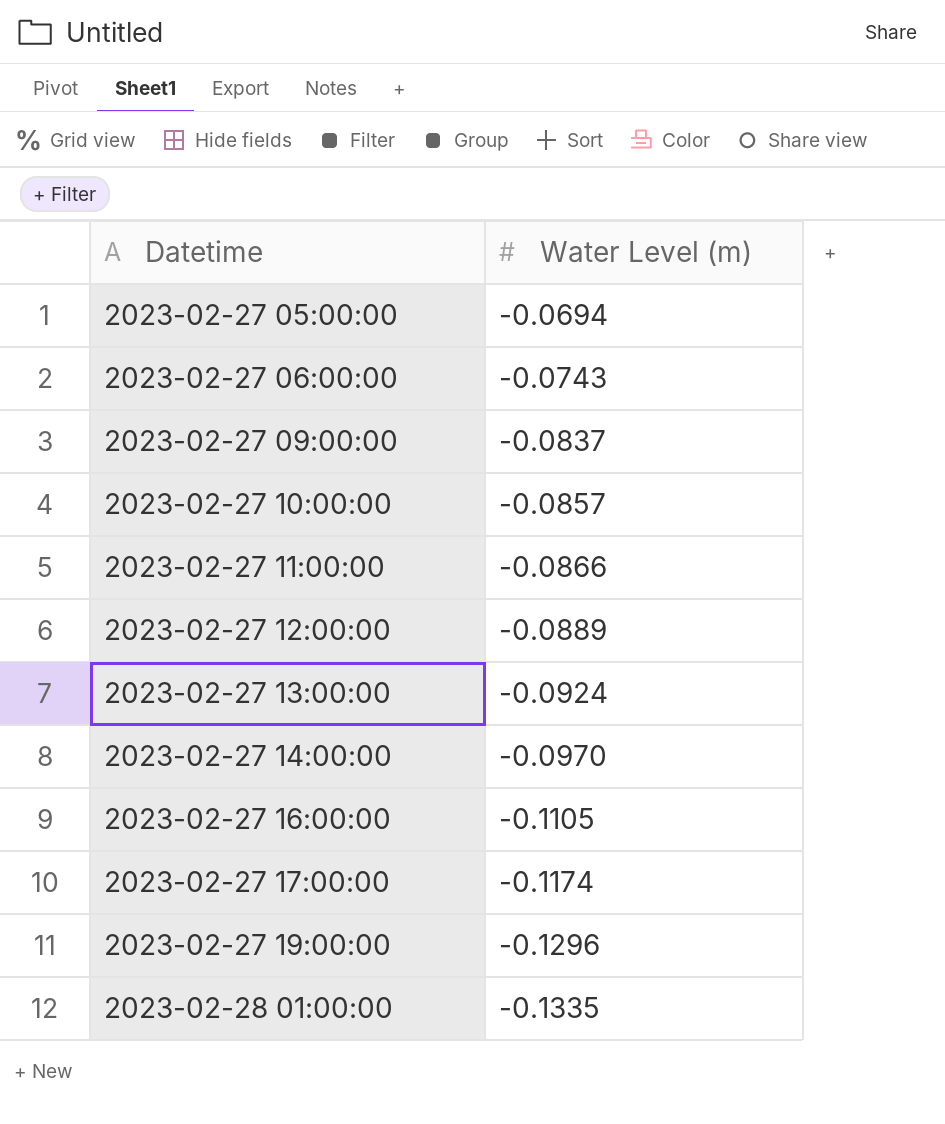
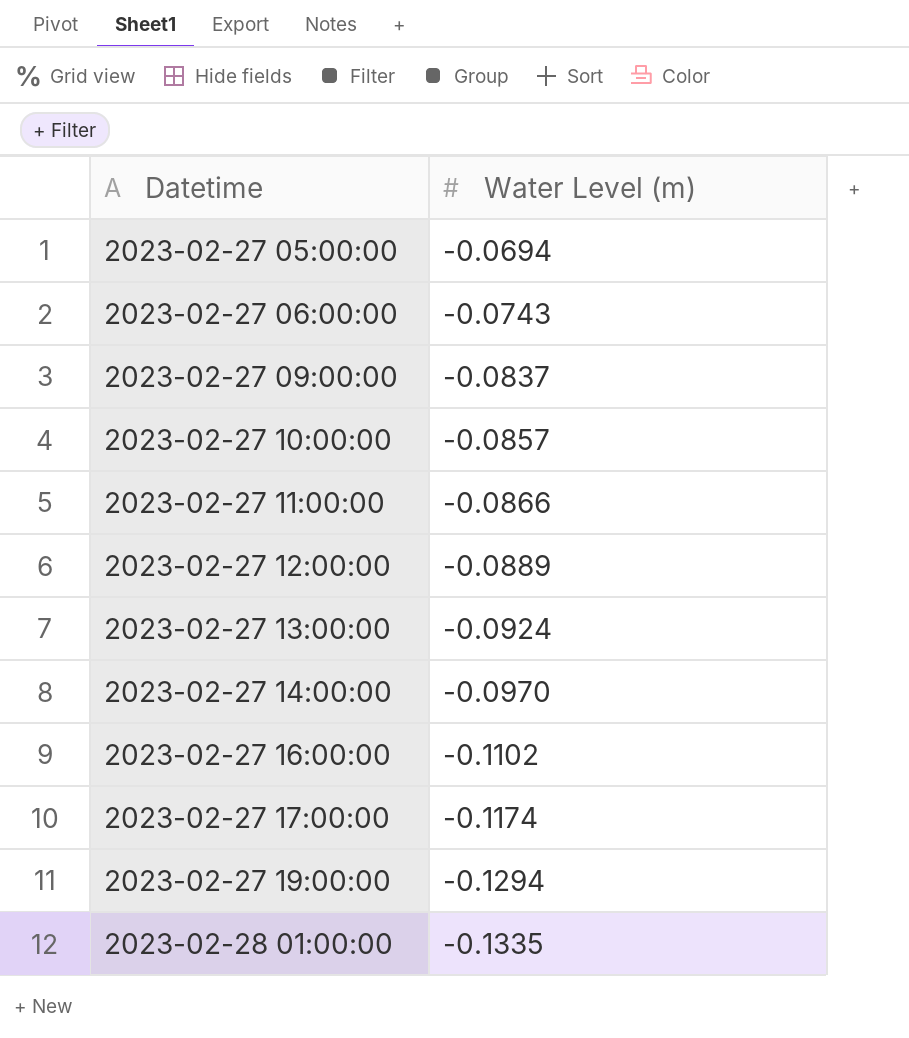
2023-02-27 16:00:00 | Water Level (m): -0.1105 -> -0.1102
2023-02-27 19:00:00 | Water Level (m): -0.1296 -> -0.1294

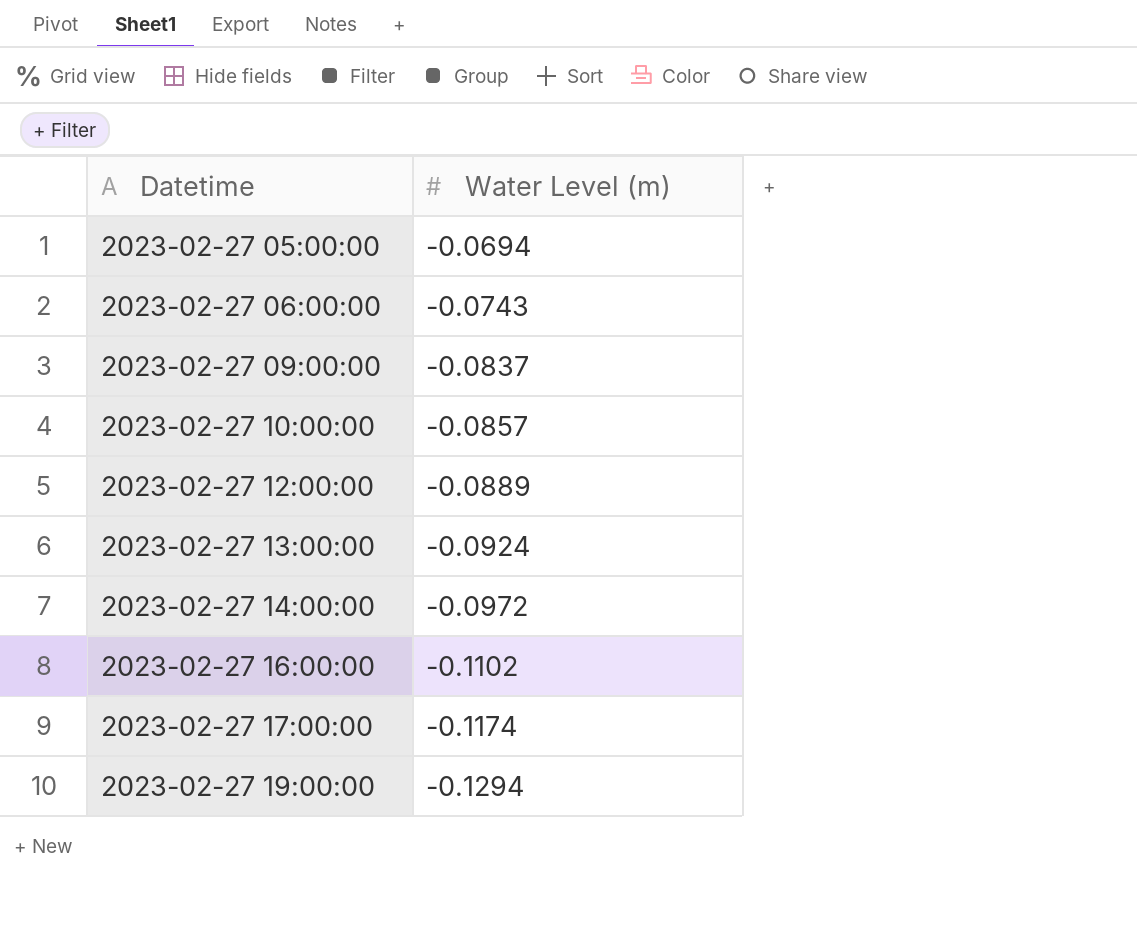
row 2023-02-27 11:00:00: -0.0866 -> none
row 2023-02-28 01:00:00: -0.1335 -> none
2023-02-27 14:00:00 | Water Level (m): -0.0970 -> -0.0972

